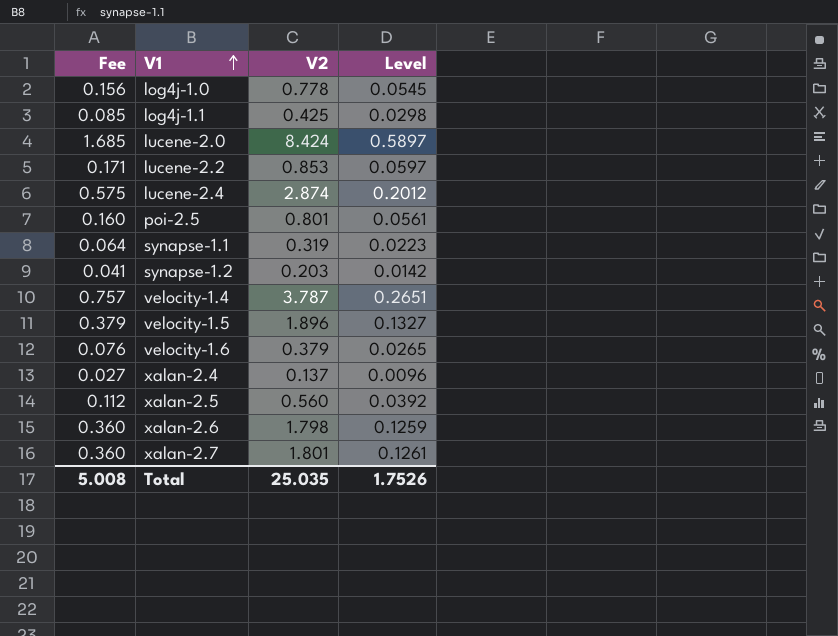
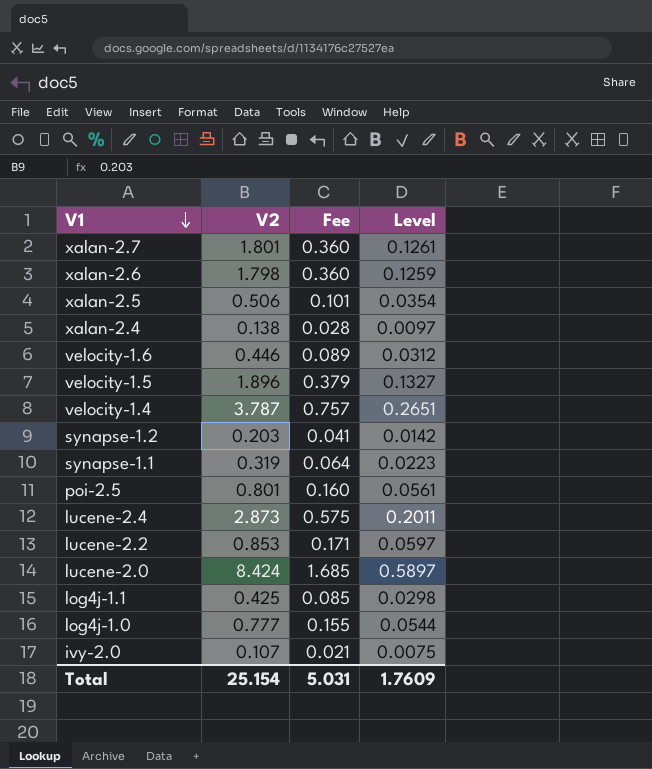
row order: V1 ascending -> V1 descending
column Fee | position: 1 -> 3
xalan-2.5 | V2: 0.560 -> 0.506
xalan-2.5 | Fee: 0.112 -> 0.101
xalan-2.5 | Level: 0.0392 -> 0.0354
xalan-2.4 | V2: 0.137 -> 0.138
xalan-2.4 | Fee: 0.027 -> 0.028
xalan-2.4 | Level: 0.0096 -> 0.0097
velocity-1.6 | V2: 0.379 -> 0.446
velocity-1.6 | Fee: 0.076 -> 0.089
velocity-1.6 | Level: 0.0265 -> 0.0312
lucene-2.4 | V2: 2.874 -> 2.873
lucene-2.4 | Level: 0.2012 -> 0.2011
log4j-1.0 | V2: 0.778 -> 0.777
log4j-1.0 | Fee: 0.156 -> 0.155
log4j-1.0 | Level: 0.0545 -> 0.0544
row ivy-2.0: none -> 0.107 | 0.021 | 0.0075
Total | V2: 25.035 -> 25.154
Total | Fee: 5.008 -> 5.031
Total | Level: 1.7526 -> 1.7609

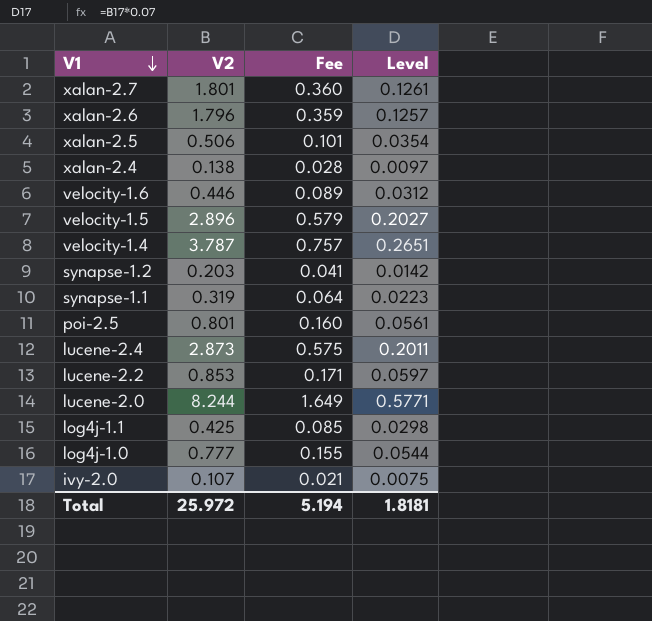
xalan-2.6 | V2: 1.798 -> 1.796
xalan-2.6 | Fee: 0.360 -> 0.359
xalan-2.6 | Level: 0.1259 -> 0.1257
velocity-1.5 | V2: 1.896 -> 2.896
velocity-1.5 | Fee: 0.379 -> 0.579
velocity-1.5 | Level: 0.1327 -> 0.2027
lucene-2.0 | V2: 8.424 -> 8.244
lucene-2.0 | Fee: 1.685 -> 1.649
lucene-2.0 | Level: 0.5897 -> 0.5771
Total | V2: 25.154 -> 25.972
Total | Fee: 5.031 -> 5.194
Total | Level: 1.7609 -> 1.8181

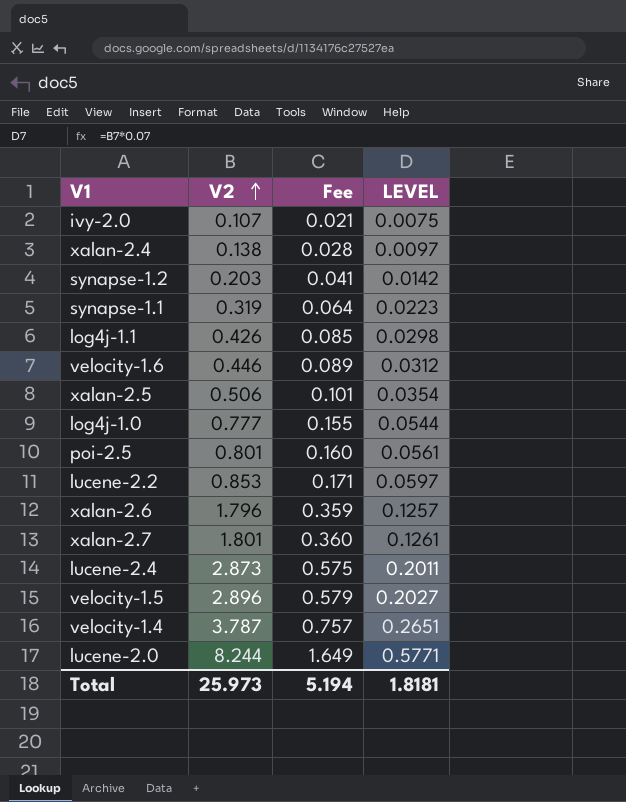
row order: V1 descending -> V2 ascending
column name: Level -> LEVEL
log4j-1.1 | V2: 0.425 -> 0.426
Total | V2: 25.972 -> 25.973

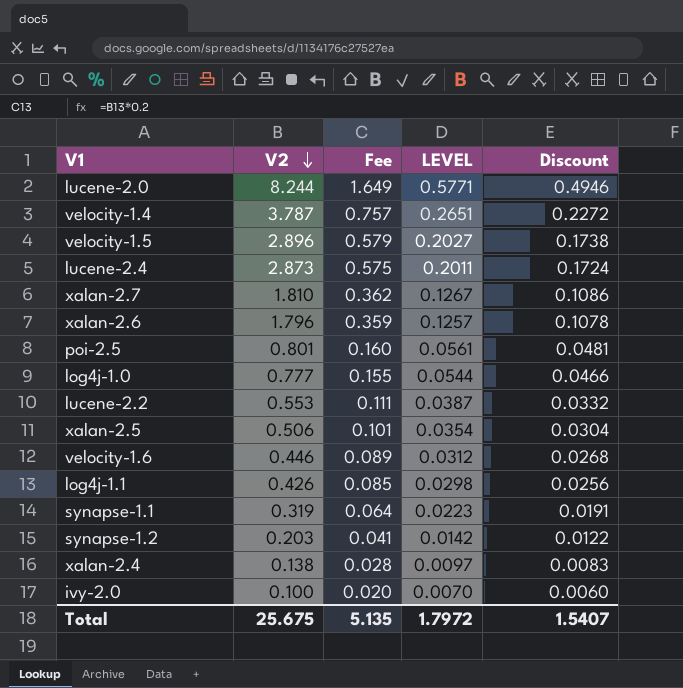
row order: V2 ascending -> V2 descending
column Discount | formula: none -> [V2] * 0.06
xalan-2.7 | V2: 1.801 -> 1.810
xalan-2.7 | Fee: 0.360 -> 0.362
xalan-2.7 | LEVEL: 0.1261 -> 0.1267
lucene-2.2 | V2: 0.853 -> 0.553
lucene-2.2 | Fee: 0.171 -> 0.111
lucene-2.2 | LEVEL: 0.0597 -> 0.0387
ivy-2.0 | V2: 0.107 -> 0.100
ivy-2.0 | Fee: 0.021 -> 0.020
ivy-2.0 | LEVEL: 0.0075 -> 0.0070
Total | V2: 25.973 -> 25.675
Total | Fee: 5.194 -> 5.135
Total | LEVEL: 1.8181 -> 1.7972

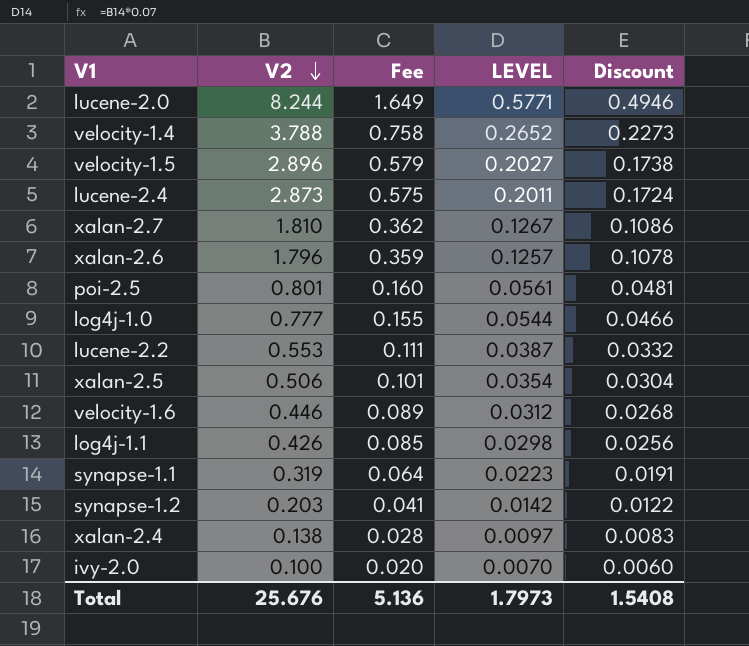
velocity-1.4 | V2: 3.787 -> 3.788
velocity-1.4 | Fee: 0.757 -> 0.758
velocity-1.4 | LEVEL: 0.2651 -> 0.2652
velocity-1.4 | Discount: 0.2272 -> 0.2273
Total | V2: 25.675 -> 25.676
Total | Fee: 5.135 -> 5.136
Total | LEVEL: 1.7972 -> 1.7973
Total | Discount: 1.5407 -> 1.5408

